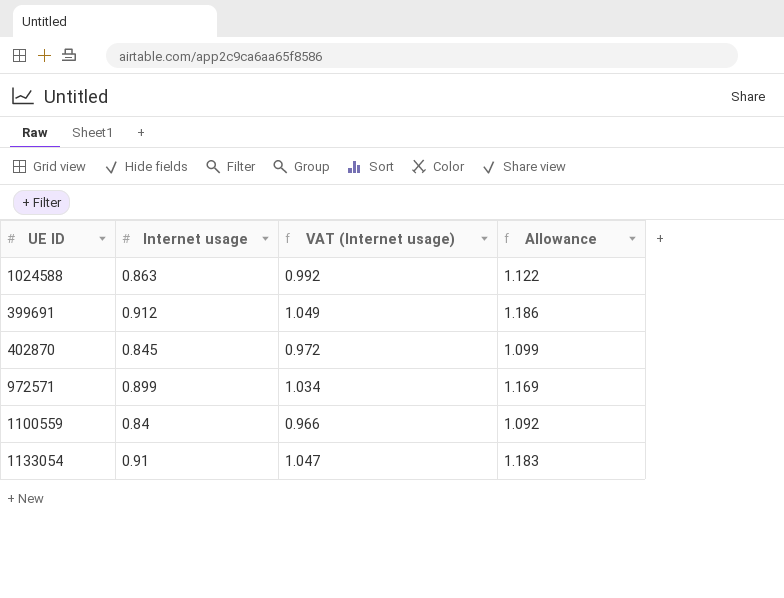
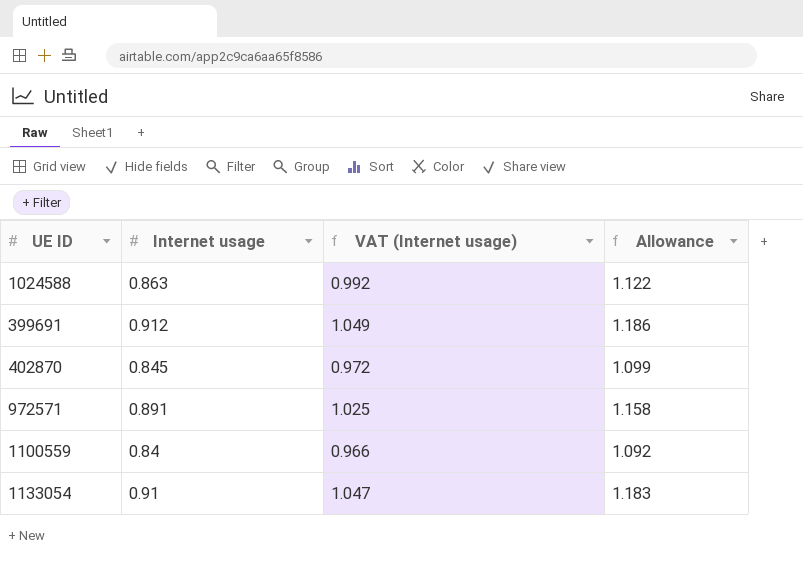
972571 | Internet usage: 0.899 -> 0.891
972571 | VAT (Internet usage): 1.034 -> 1.025
972571 | Allowance: 1.169 -> 1.158

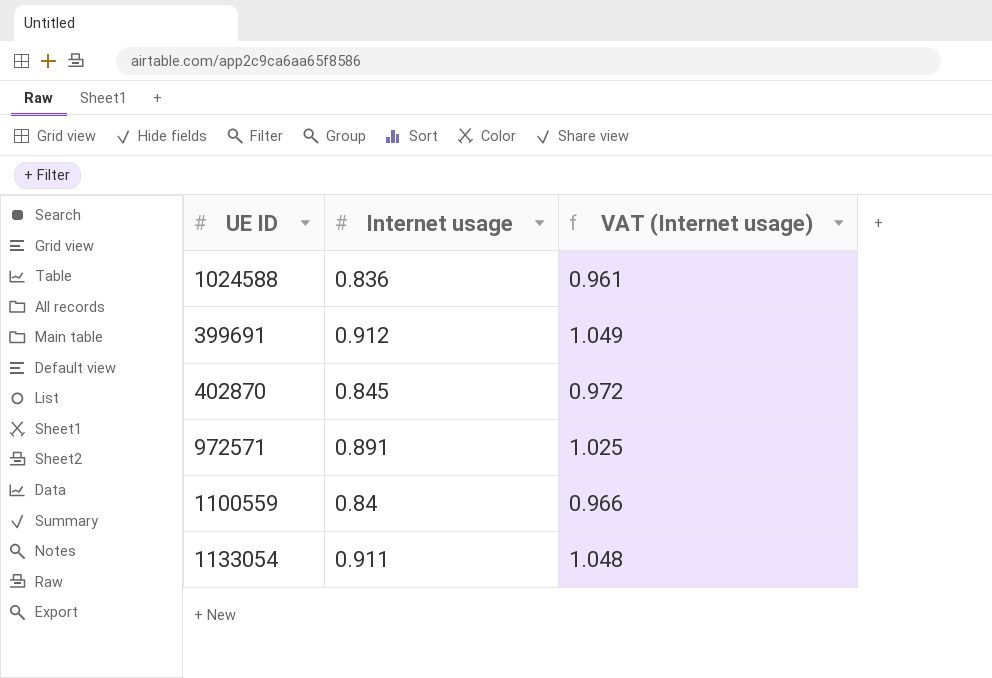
column Allowance | formula: [Internet usage] * 1.3 -> none
1024588 | Internet usage: 0.863 -> 0.836
1024588 | VAT (Internet usage): 0.992 -> 0.961
1133054 | Internet usage: 0.91 -> 0.911
1133054 | VAT (Internet usage): 1.047 -> 1.048

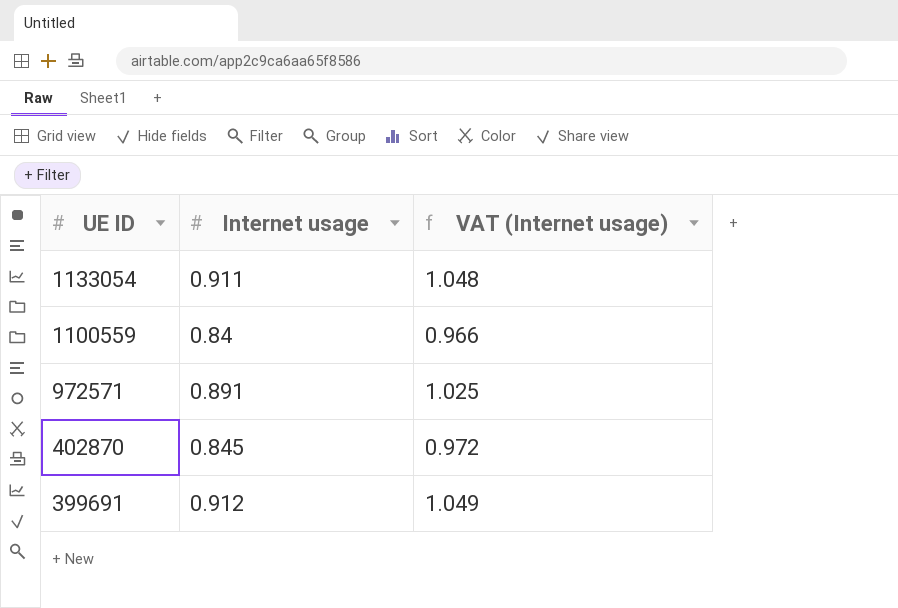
row order: none -> UE ID descending
row 1024588: 0.836 | 0.961 -> none

